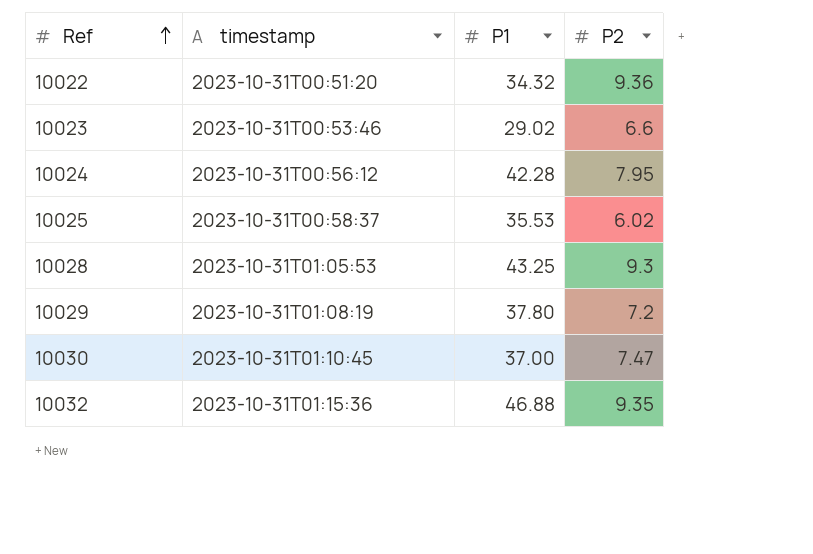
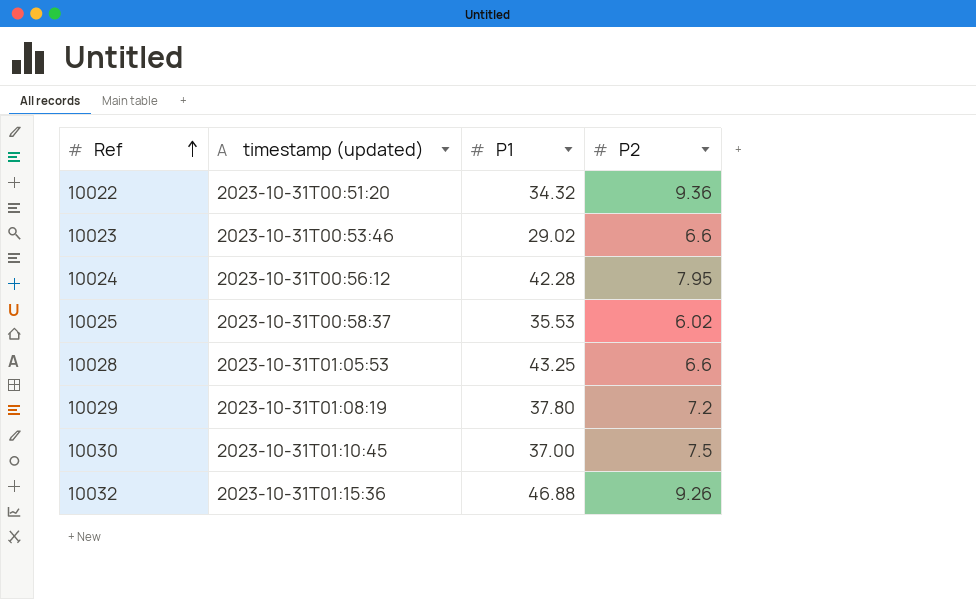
column name: timestamp -> timestamp (updated)
10028 | P2: 9.3 -> 6.6
10030 | P2: 7.47 -> 7.5
10032 | P2: 9.35 -> 9.26

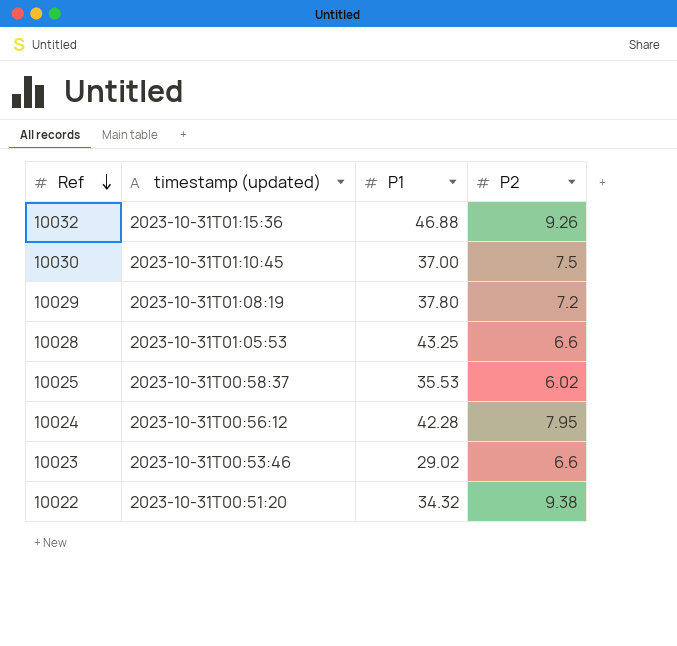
row order: Ref ascending -> Ref descending
10022 | P2: 9.36 -> 9.38

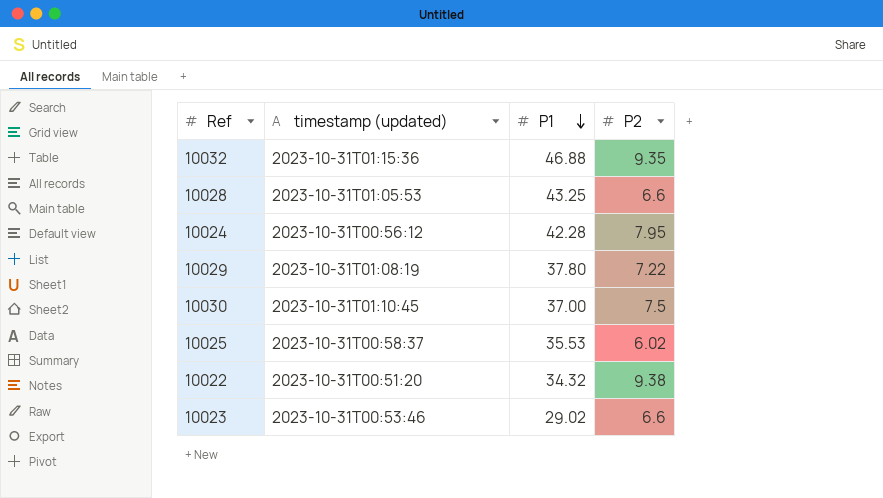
row order: Ref descending -> P1 descending
10032 | P2: 9.26 -> 9.35
10029 | P2: 7.2 -> 7.22

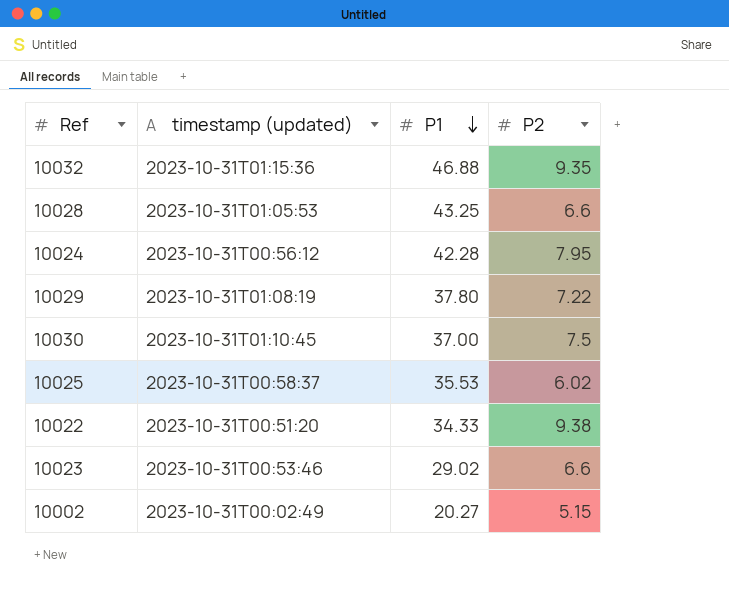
10022 | P1: 34.32 -> 34.33
row 10002: none -> 2023-10-31T00:02:49 | 20.27 | 5.15

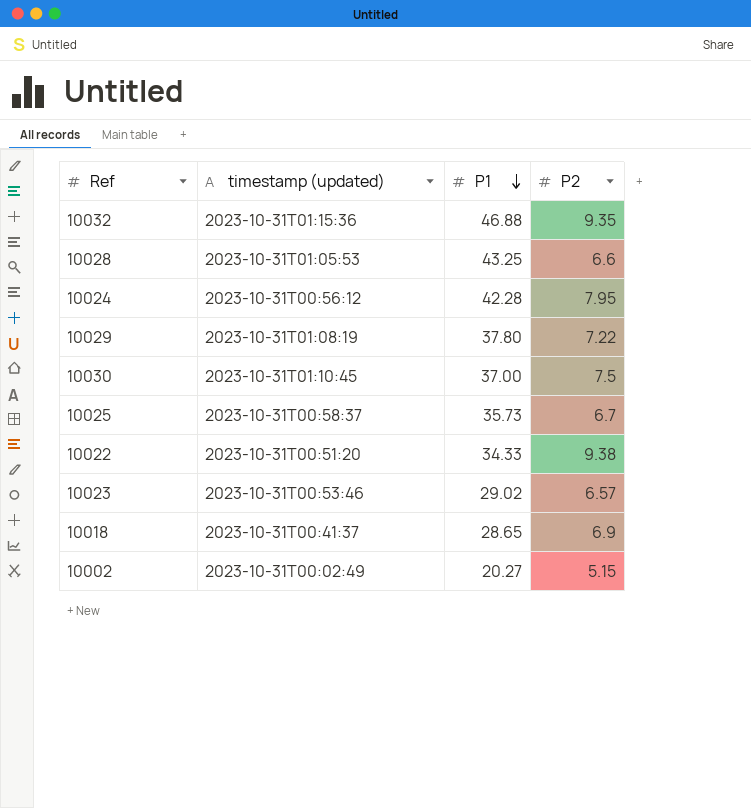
10025 | P1: 35.53 -> 35.73
10025 | P2: 6.02 -> 6.7
10023 | P2: 6.6 -> 6.57
row 10018: none -> 2023-10-31T00:41:37 | 28.65 | 6.9

